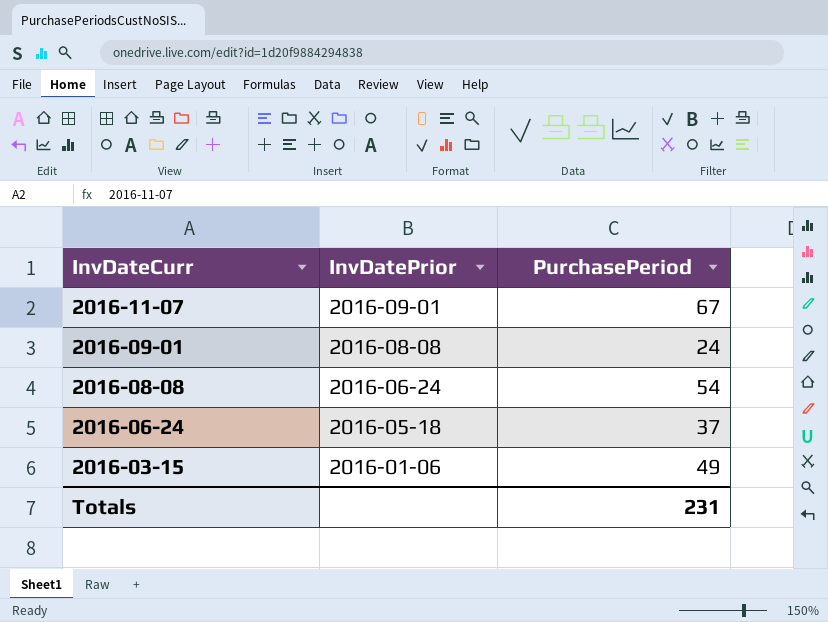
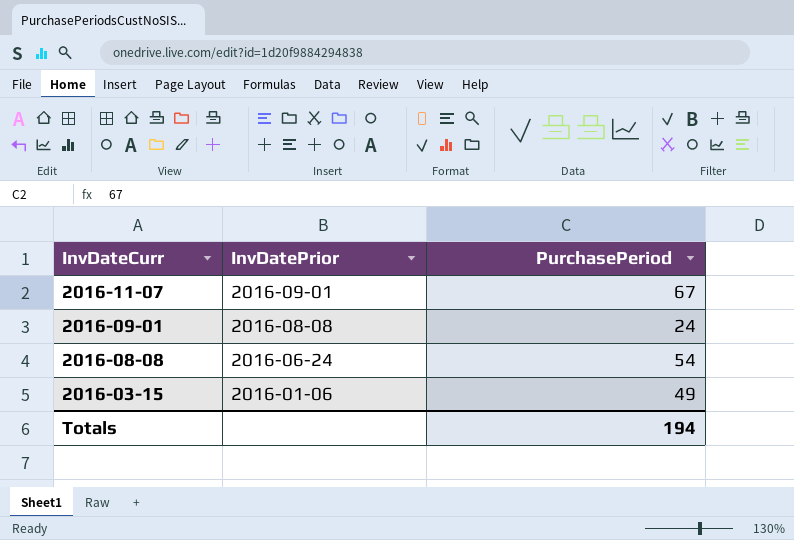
row 2016-06-24: 2016-05-18 | 37 -> none
Totals | PurchasePeriod: 231 -> 194

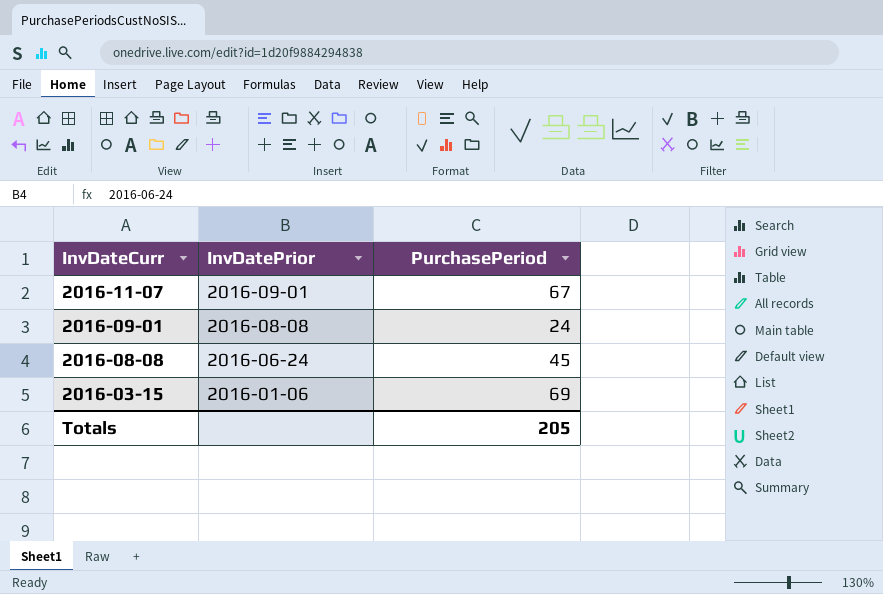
2016-08-08 | PurchasePeriod: 54 -> 45
2016-03-15 | PurchasePeriod: 49 -> 69
Totals | PurchasePeriod: 194 -> 205

